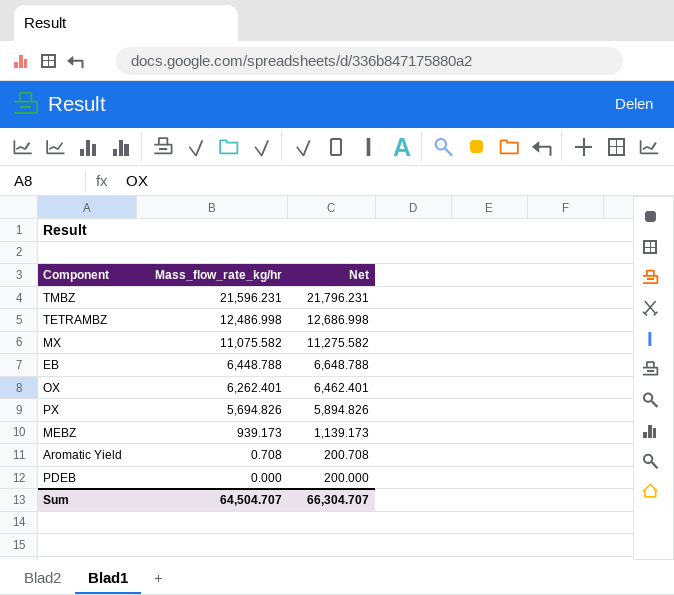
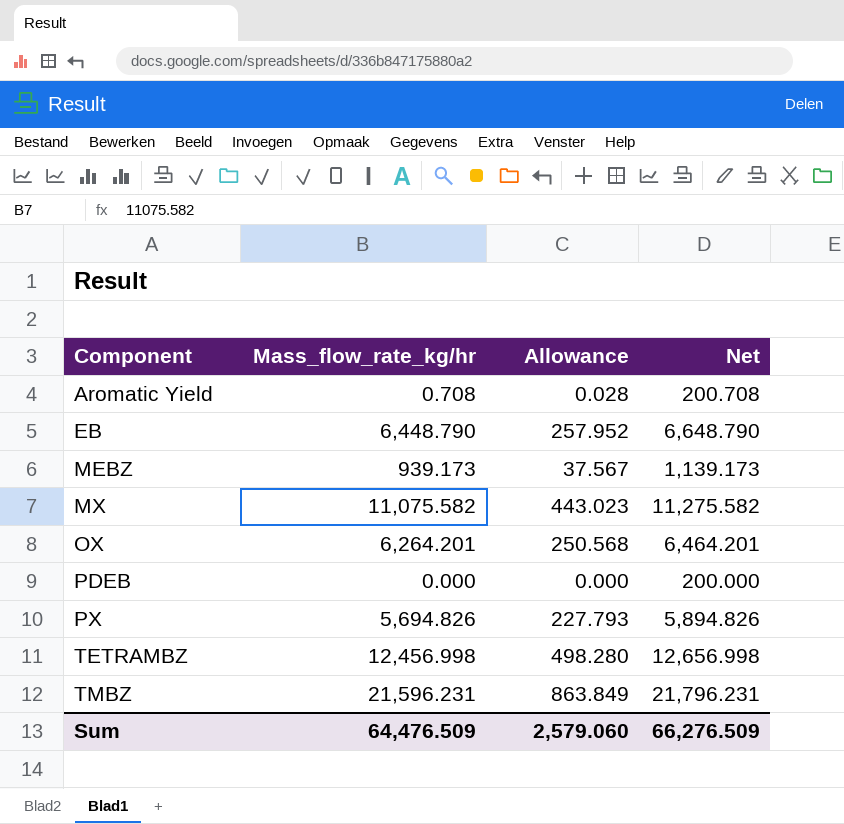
row order: Mass_flow_rate_kg/hr descending -> Component ascending
column Allowance | formula: none -> [Mass_flow_rate_kg/hr] * 0.04
EB | Mass_flow_rate_kg/hr: 6,448.788 -> 6,448.790
EB | Net: 6,648.788 -> 6,648.790
OX | Mass_flow_rate_kg/hr: 6,262.401 -> 6,264.201
OX | Net: 6,462.401 -> 6,464.201
TETRAMBZ | Mass_flow_rate_kg/hr: 12,486.998 -> 12,456.998
TETRAMBZ | Net: 12,686.998 -> 12,656.998
Sum | Mass_flow_rate_kg/hr: 64,504.707 -> 64,476.509
Sum | Net: 66,304.707 -> 66,276.509

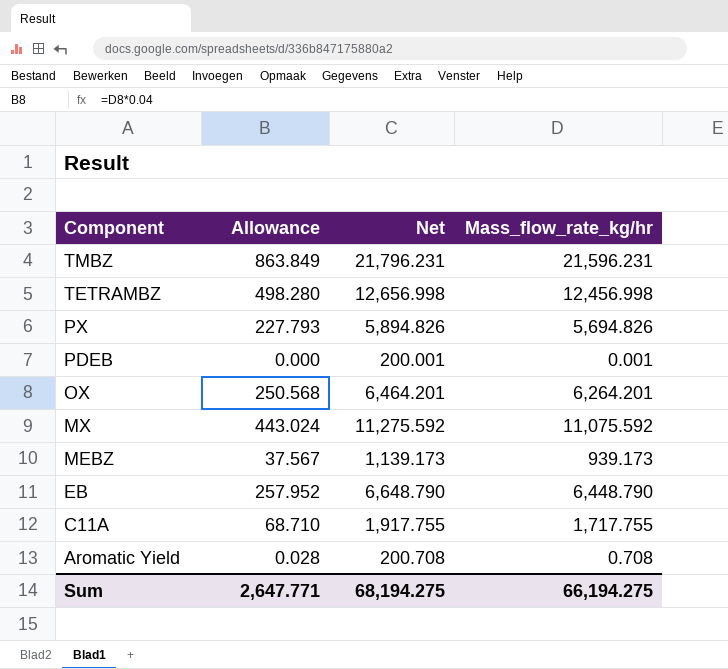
row order: Component ascending -> Component descending
column Mass_flow_rate_kg/hr | position: 2 -> 4
PDEB | Net: 200.000 -> 200.001
PDEB | Mass_flow_rate_kg/hr: 0.000 -> 0.001
MX | Allowance: 443.023 -> 443.024
MX | Net: 11,275.582 -> 11,275.592
MX | Mass_flow_rate_kg/hr: 11,075.582 -> 11,075.592
row C11A: none -> 68.710 | 1,917.755 | 1,717.755
Sum | Allowance: 2,579.060 -> 2,647.771
Sum | Net: 66,276.509 -> 68,194.275
Sum | Mass_flow_rate_kg/hr: 64,476.509 -> 66,194.275

